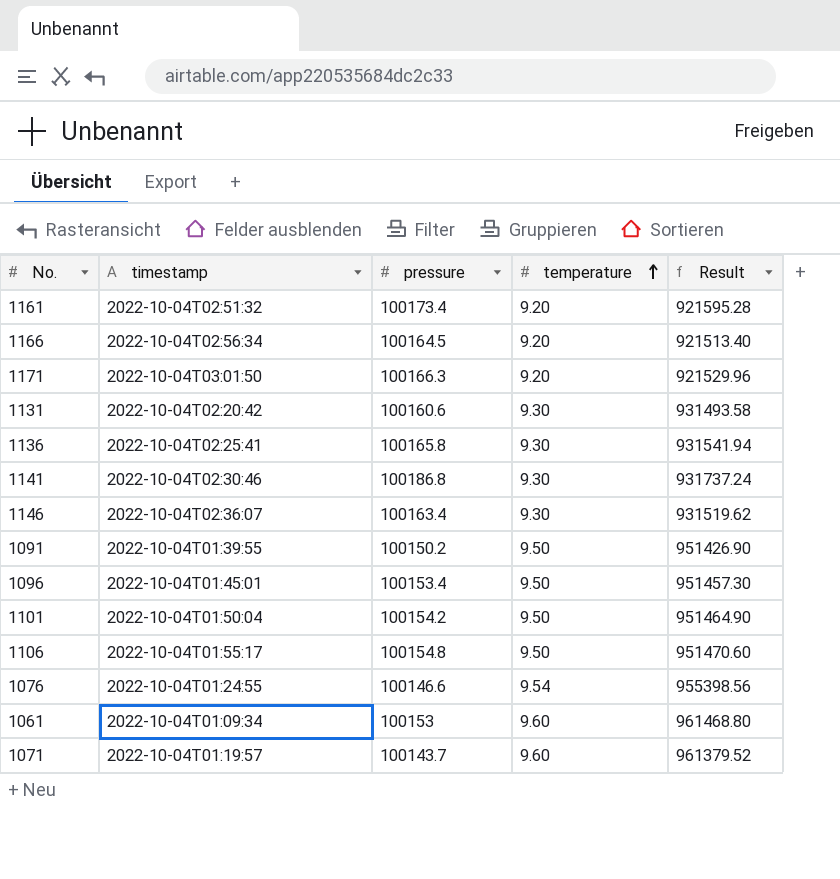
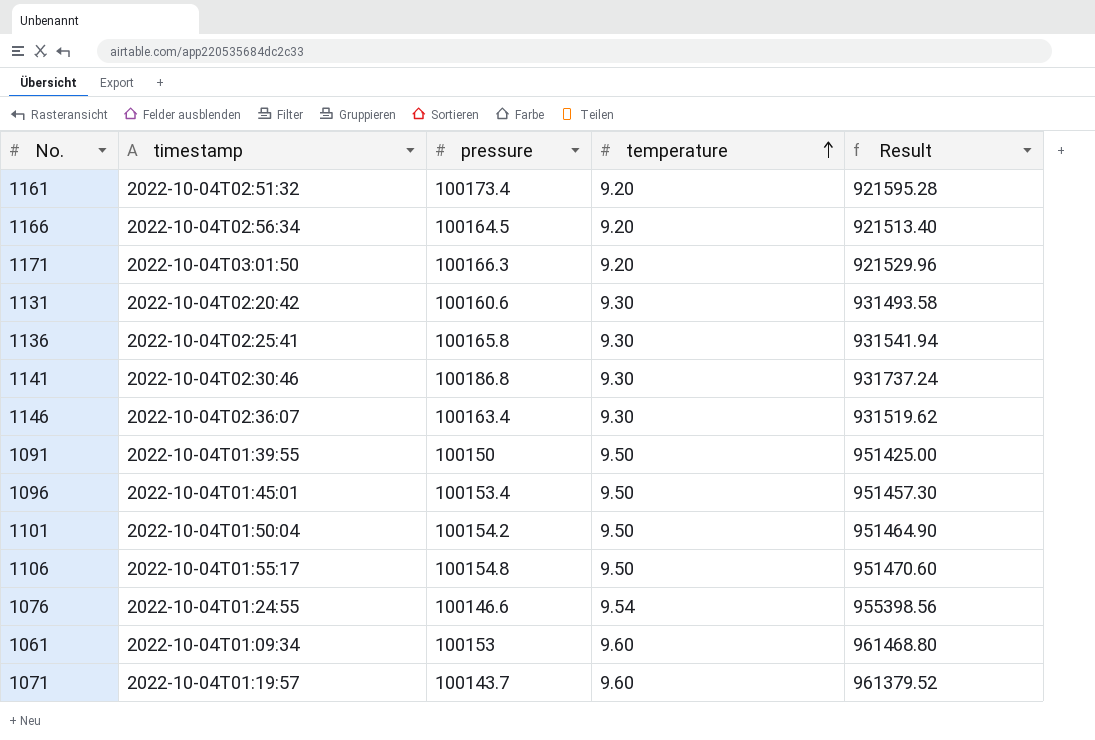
1091 | pressure: 100150.2 -> 100150
1091 | Result: 951426.90 -> 951425.00

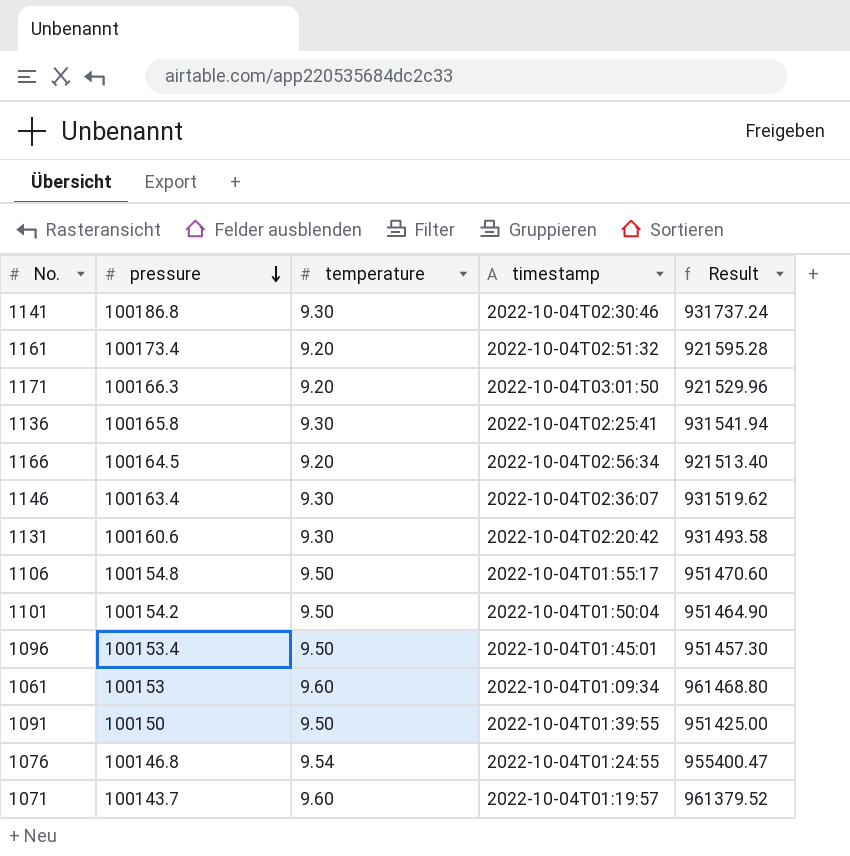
row order: temperature ascending -> pressure descending
column timestamp | position: 2 -> 4
1076 | pressure: 100146.6 -> 100146.8
1076 | Result: 955398.56 -> 955400.47

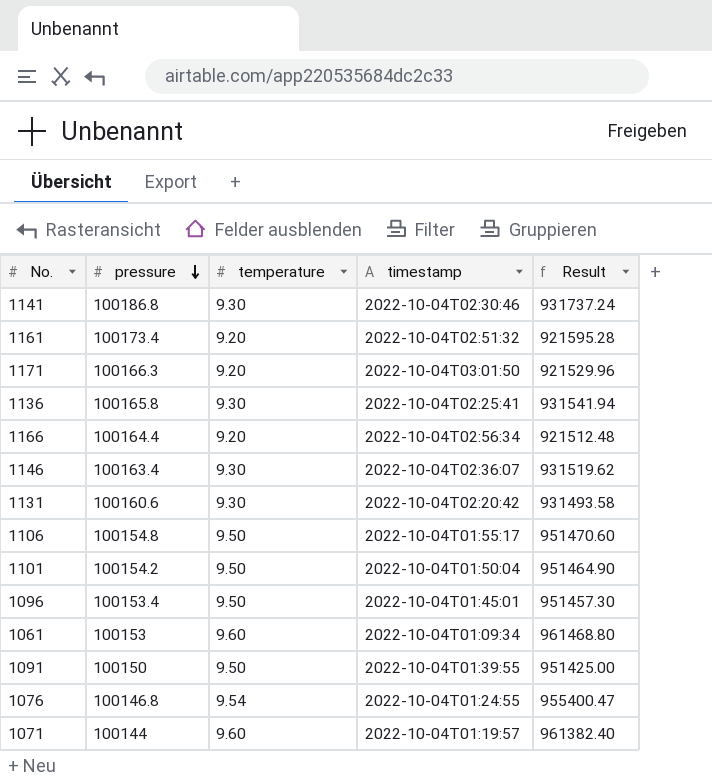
1166 | pressure: 100164.5 -> 100164.4
1166 | Result: 921513.40 -> 921512.48
1071 | pressure: 100143.7 -> 100144
1071 | Result: 961379.52 -> 961382.40

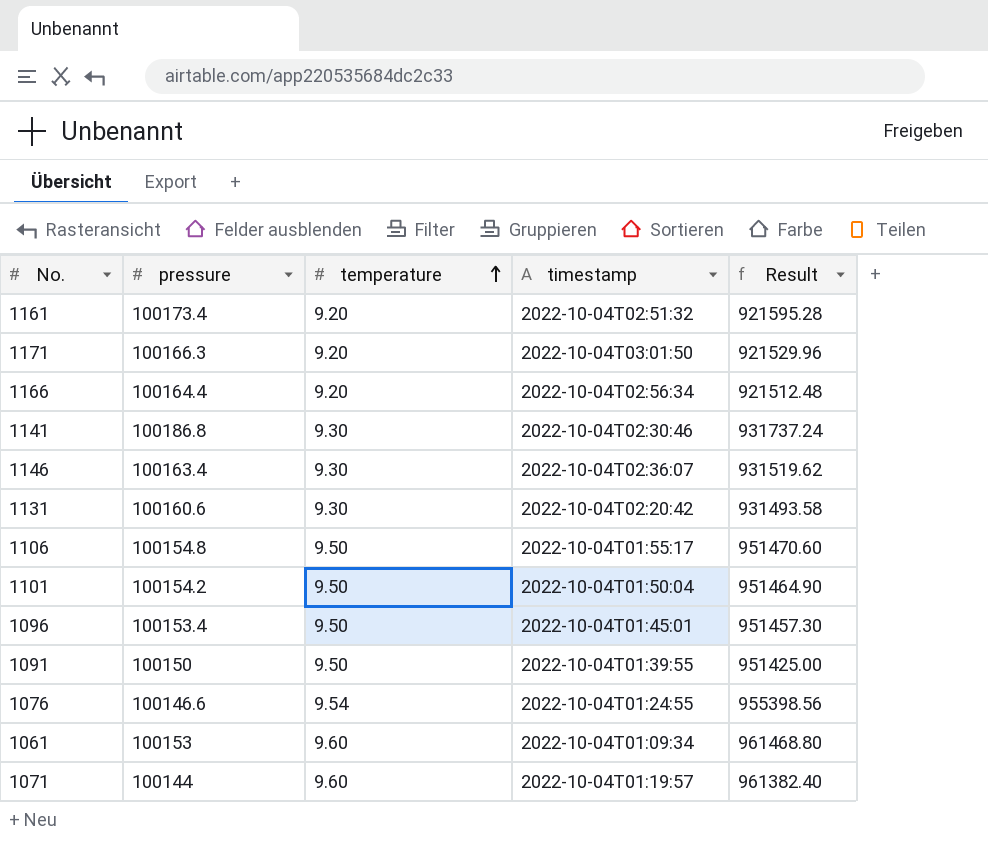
row order: pressure descending -> temperature ascending
row 1136: 100165.8 | 9.30 | 2022-10-04T02:25:41 | 931541.94 -> none
1076 | pressure: 100146.8 -> 100146.6
1076 | Result: 955400.47 -> 955398.56

